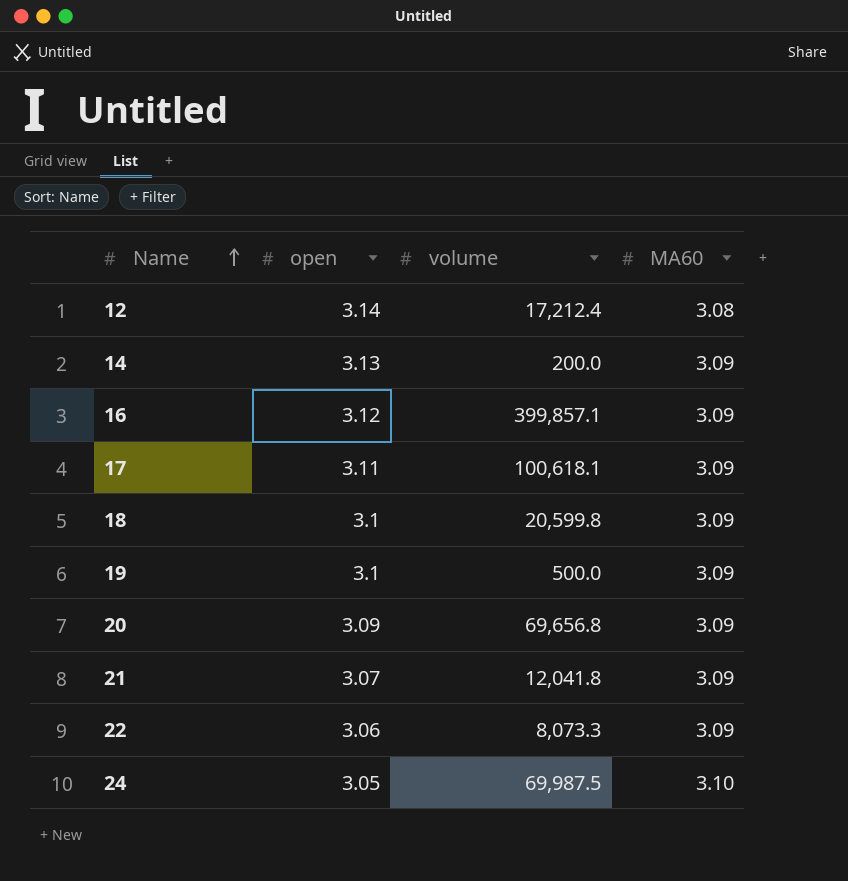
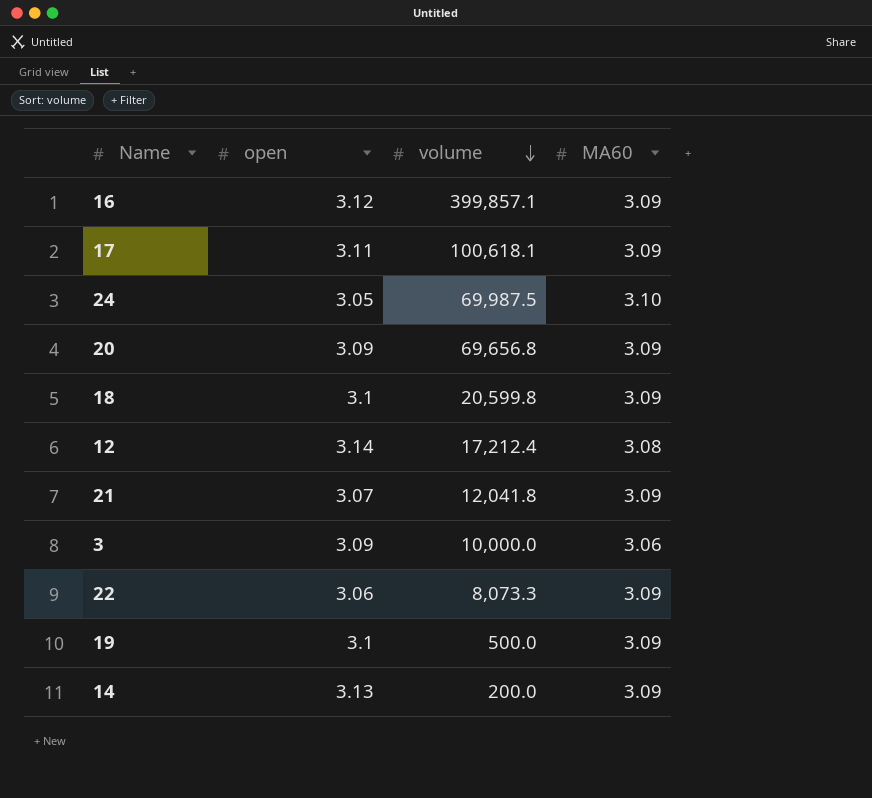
row order: Name ascending -> volume descending
row 3: none -> 3.09 | 10,000.0 | 3.06

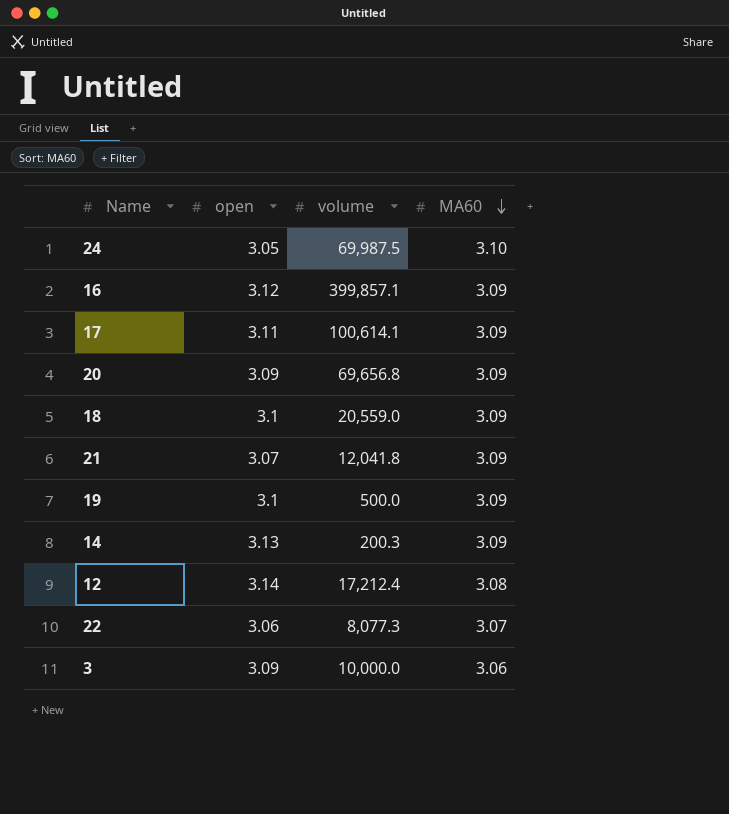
row order: volume descending -> MA60 descending
17 | volume: 100,618.1 -> 100,614.1
18 | volume: 20,599.8 -> 20,559.0
14 | volume: 200.0 -> 200.3
22 | volume: 8,073.3 -> 8,077.3
22 | MA60: 3.09 -> 3.07

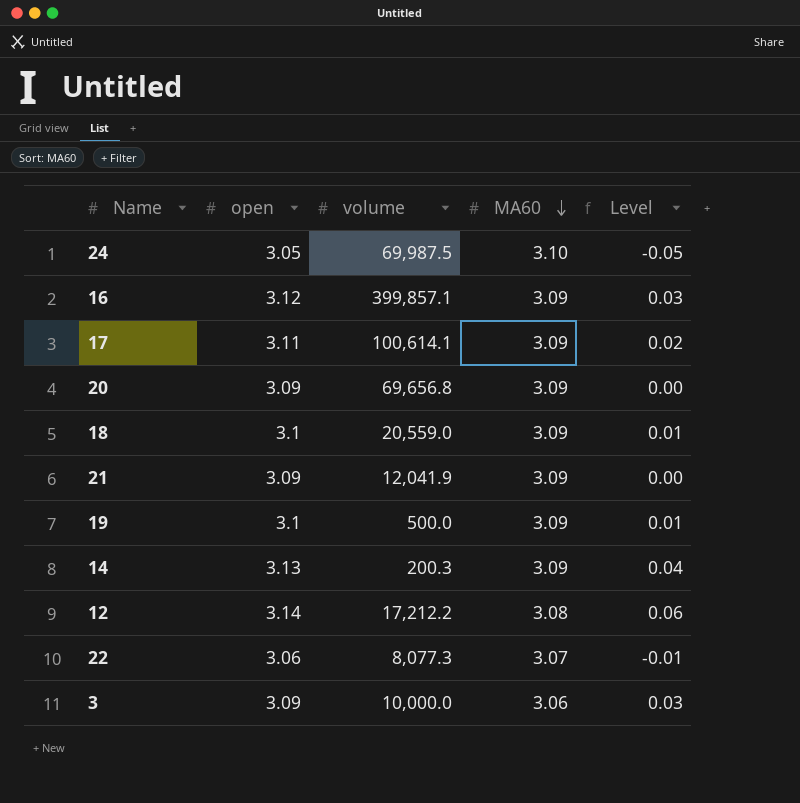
column Level | formula: none -> [open] - [MA60]
21 | open: 3.07 -> 3.09
21 | volume: 12,041.8 -> 12,041.9
12 | volume: 17,212.4 -> 17,212.2

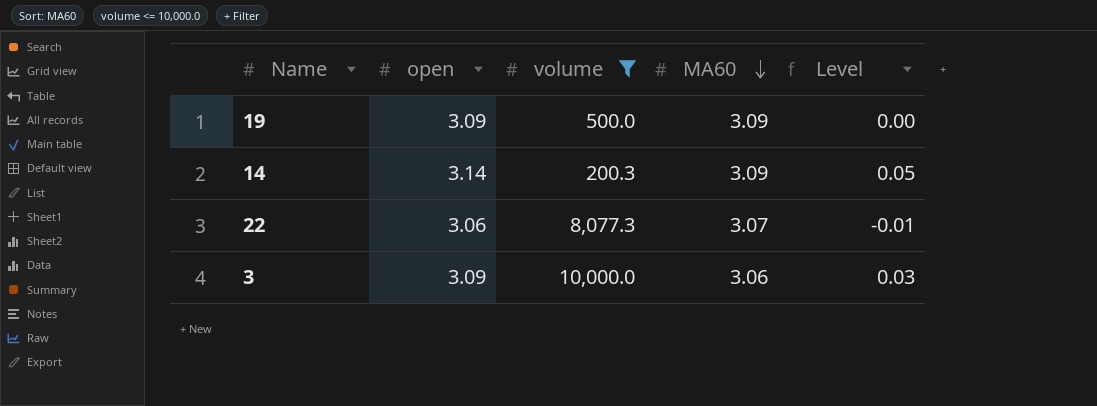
filter: none -> volume <= 10,000.0
19 | open: 3.1 -> 3.09
19 | Level: 0.01 -> 0.00
14 | open: 3.13 -> 3.14
14 | Level: 0.04 -> 0.05

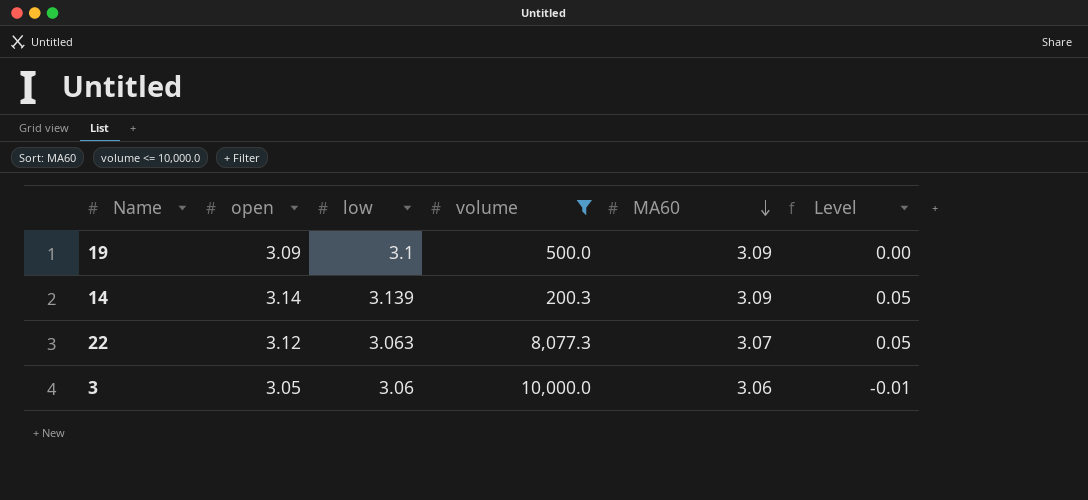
column low | position: none -> 3
22 | open: 3.06 -> 3.12
22 | Level: -0.01 -> 0.05
3 | open: 3.09 -> 3.05
3 | Level: 0.03 -> -0.01

